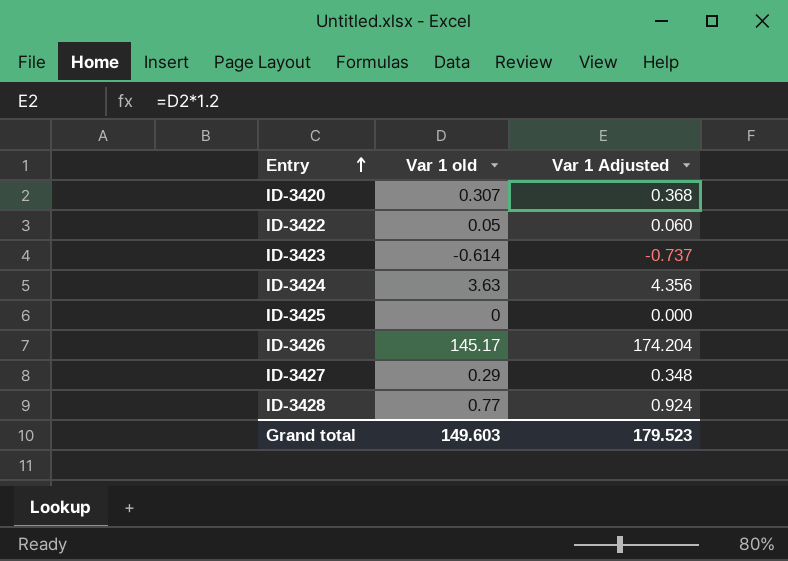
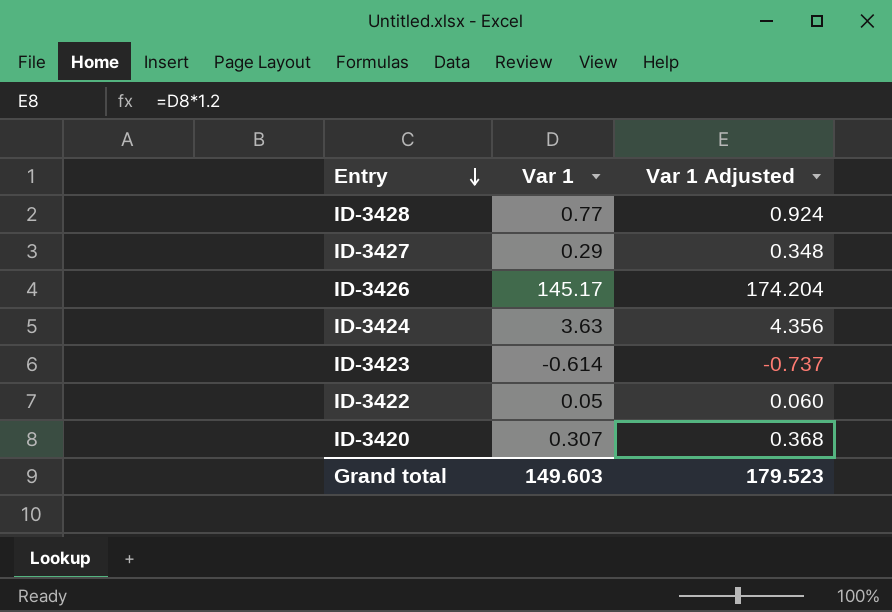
row order: Entry ascending -> Entry descending
column name: Var 1 old -> Var 1
row ID-3425: 0 | 0.000 -> none

